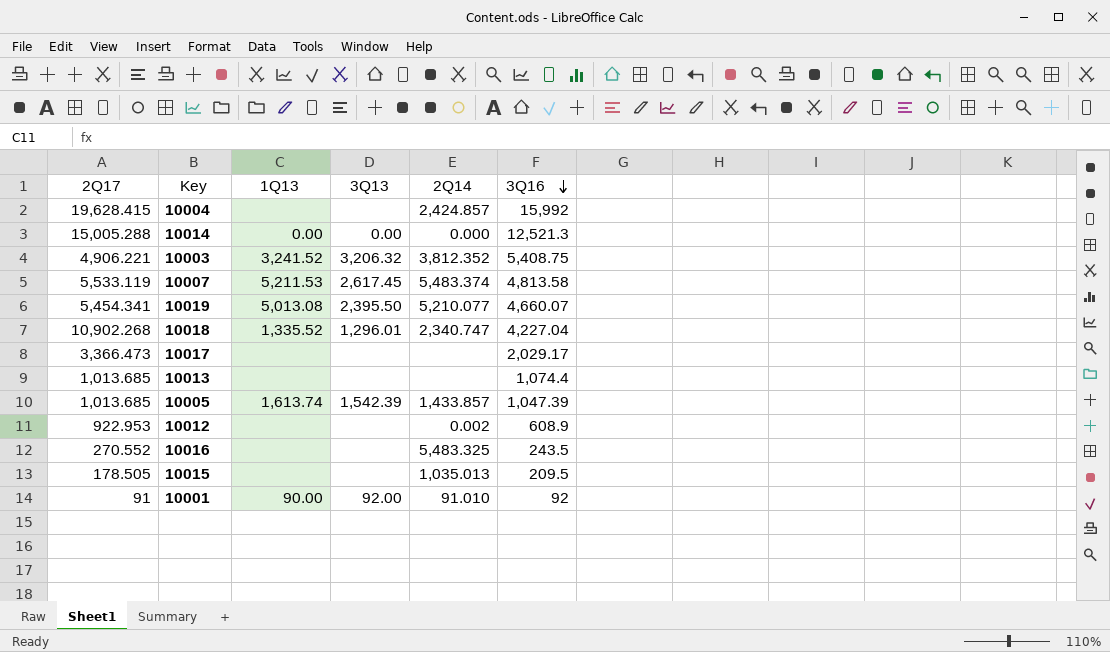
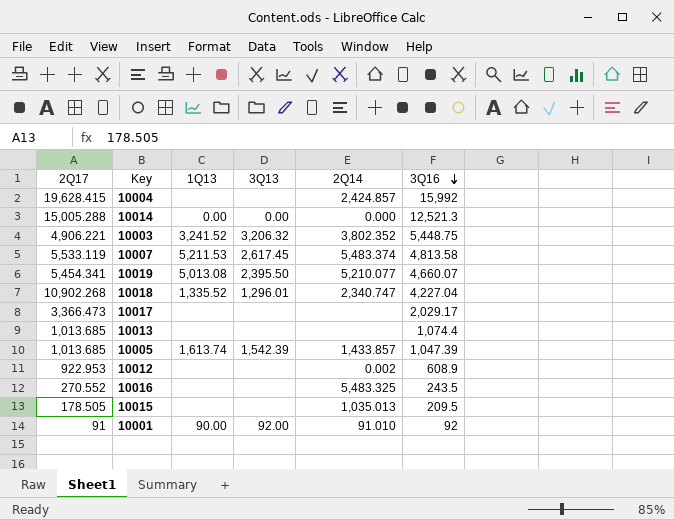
10003 | 2Q14: 3,812.352 -> 3,802.352
10003 | 3Q16: 5,408.75 -> 5,448.75

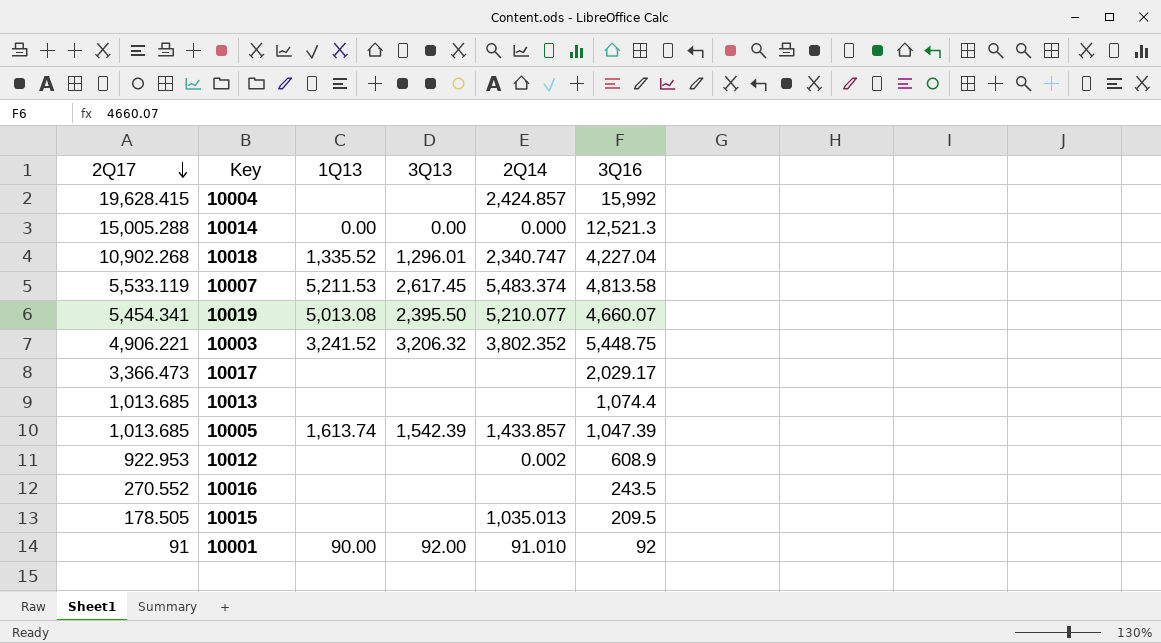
row order: 3Q16 descending -> 2Q17 descending
10016 | 2Q14: 5,483.325 -> none

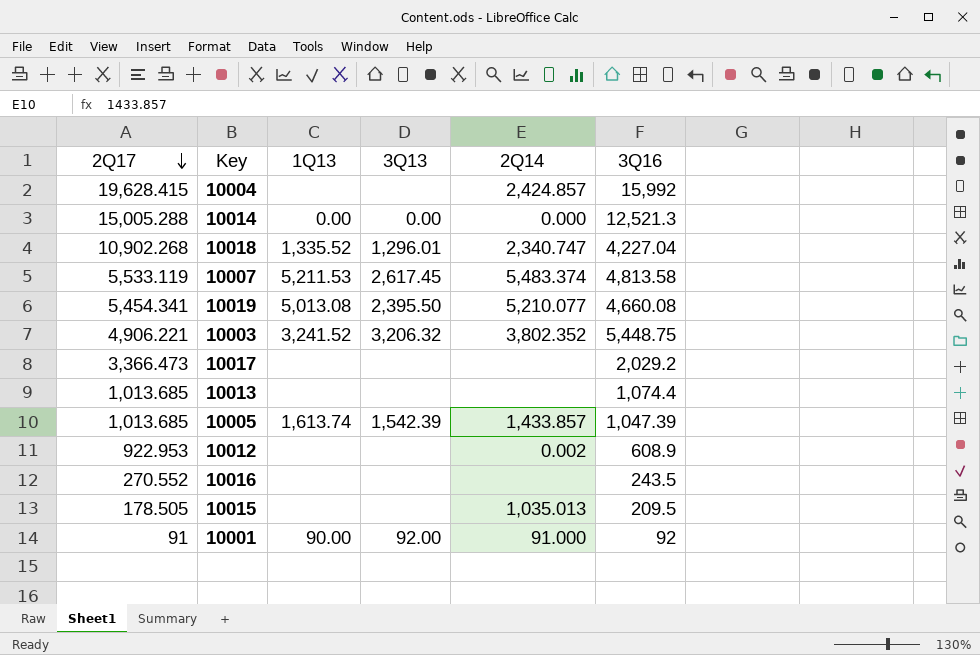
10019 | 3Q16: 4,660.07 -> 4,660.08
10017 | 3Q16: 2,029.17 -> 2,029.2
10001 | 2Q14: 91.010 -> 91.000

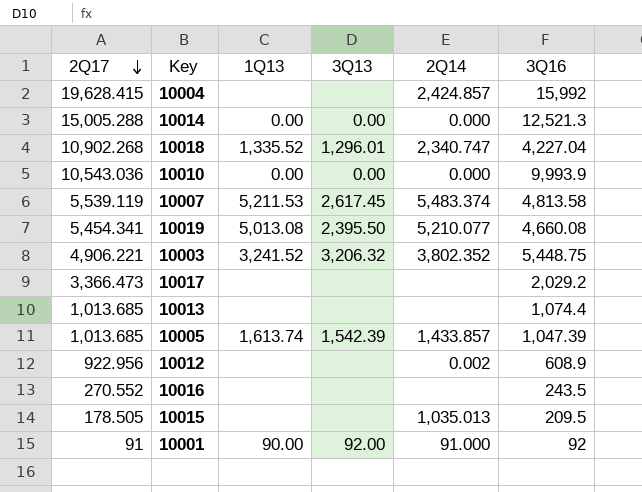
row 10010: none -> 10,543.036 | 0.00 | 0.00 | 0.000 | 9,993.9
10007 | 2Q17: 5,533.119 -> 5,539.119
10012 | 2Q17: 922.953 -> 922.956

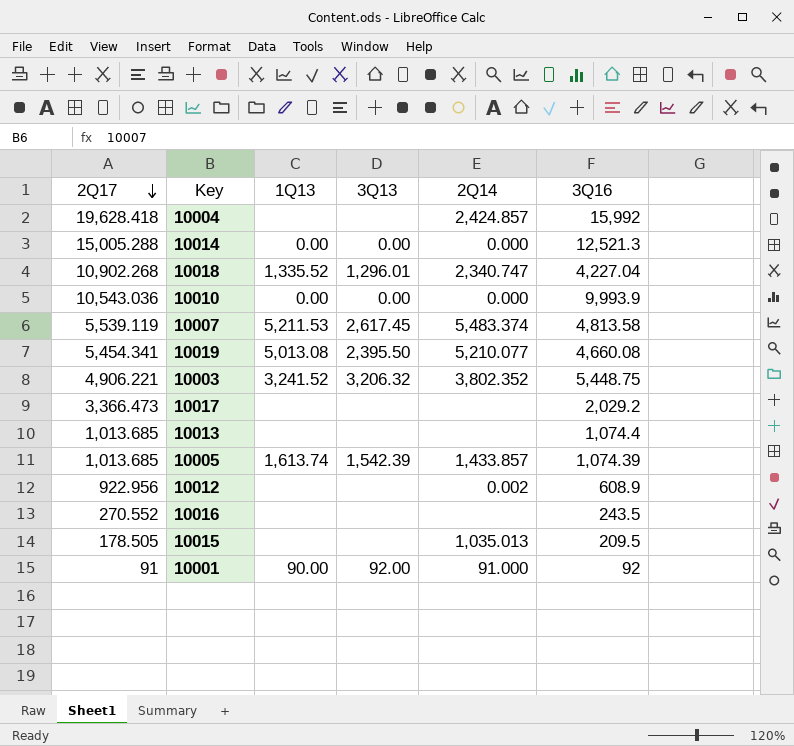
10004 | 2Q17: 19,628.415 -> 19,628.418
10005 | 3Q16: 1,047.39 -> 1,074.39

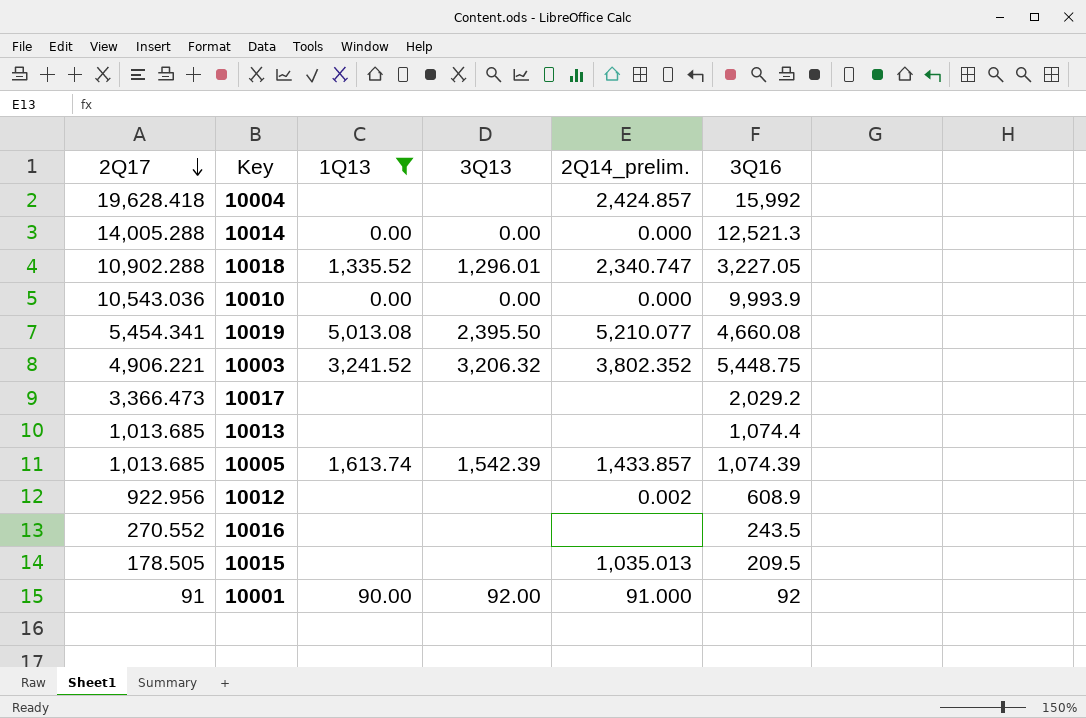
filter: none -> 1Q13 != 5,211.53
column name: 2Q14 -> 2Q14_prelim.
10014 | 2Q17: 15,005.288 -> 14,005.288
10018 | 2Q17: 10,902.268 -> 10,902.288
10018 | 3Q16: 4,227.04 -> 3,227.05

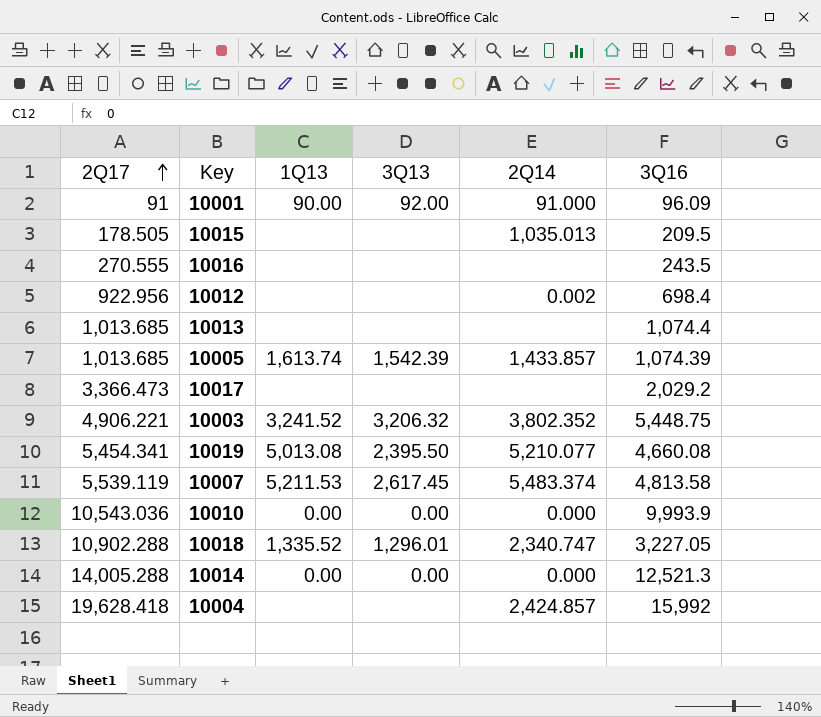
filter: 1Q13 != 5,211.53 -> none
row order: 2Q17 descending -> 2Q17 ascending
column name: 2Q14_prelim. -> 2Q14
10001 | 3Q16: 92 -> 96.09
10016 | 2Q17: 270.552 -> 270.555
10012 | 3Q16: 608.9 -> 698.4

